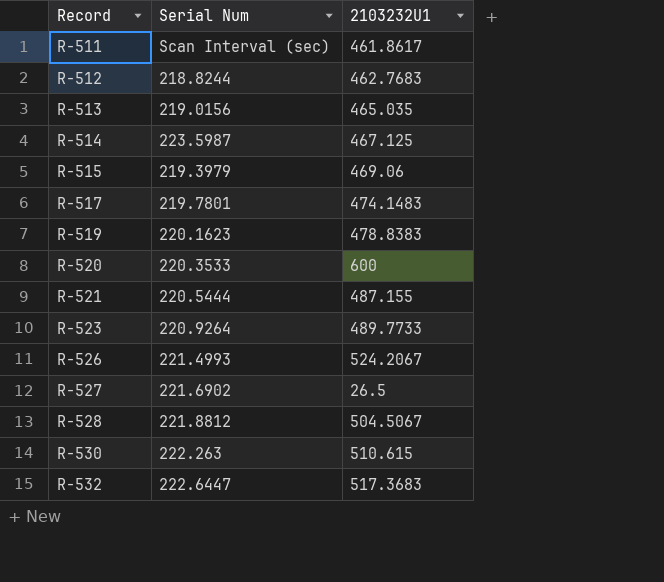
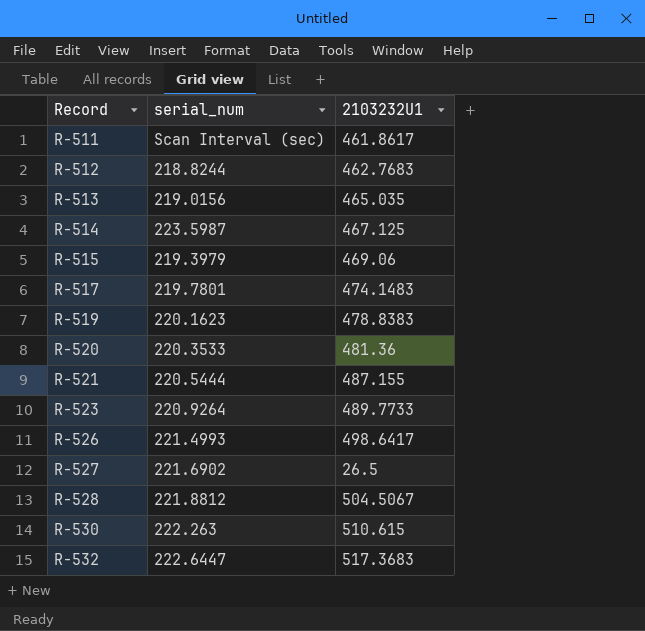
column name: Serial Num -> serial_num
R-520 | 2103232U1: 600 -> 481.36
R-526 | 2103232U1: 524.2067 -> 498.6417

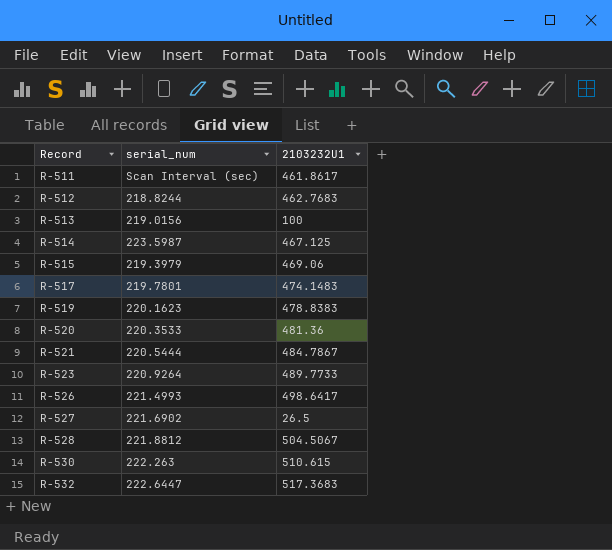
R-513 | 2103232U1: 465.035 -> 100
R-521 | 2103232U1: 487.155 -> 484.7867

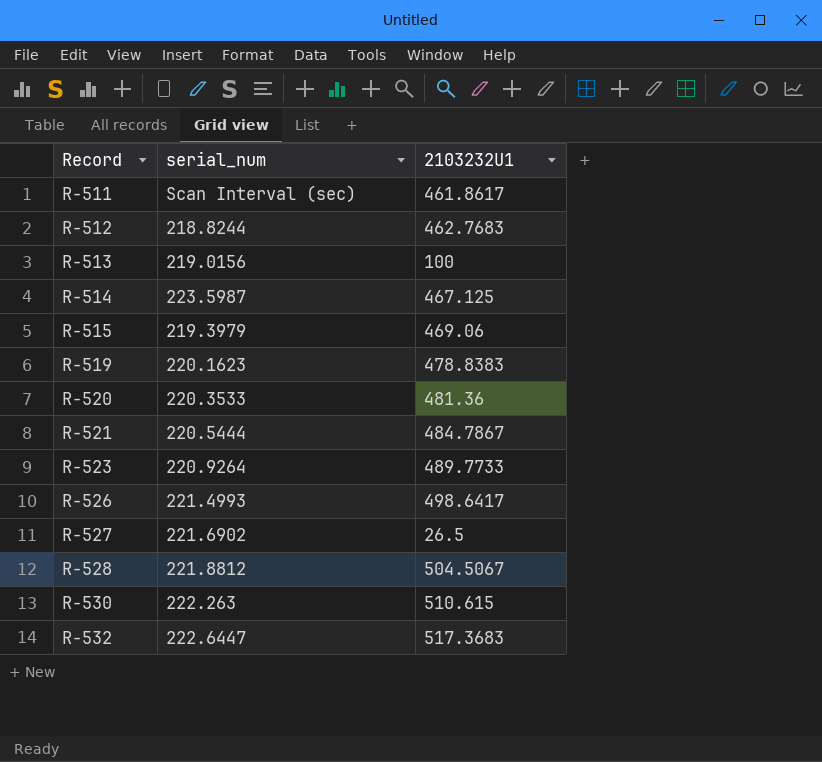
row R-517: 219.7801 | 474.1483 -> none

